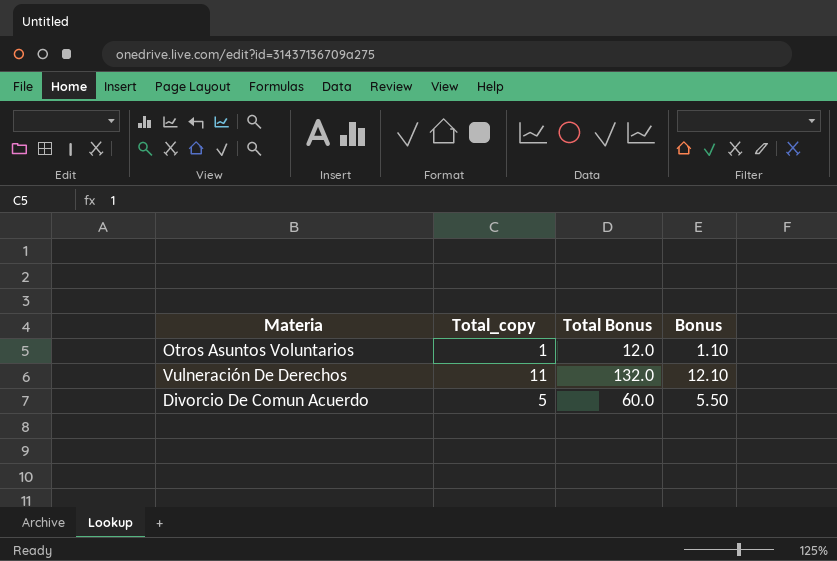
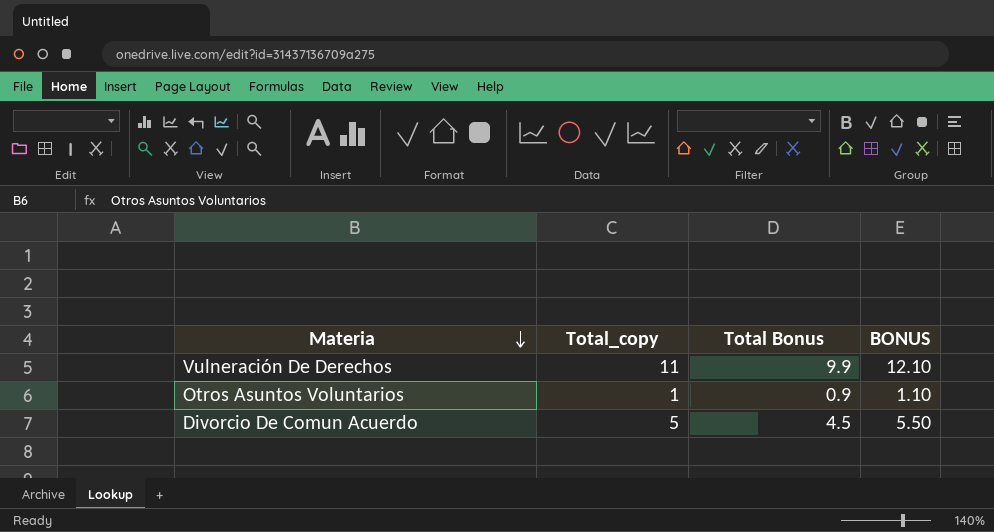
row order: none -> Materia descending
column Total Bonus | formula: [Total_copy] * 12 -> [Total_copy] * 0.9
column name: Bonus -> BONUS

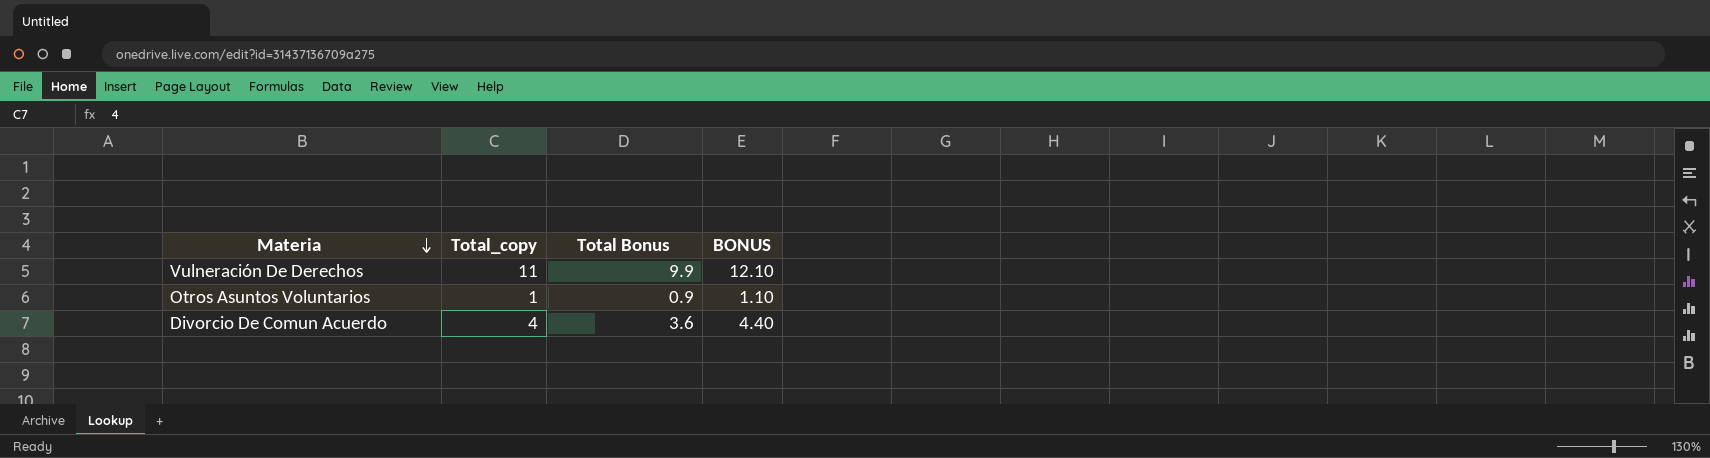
Divorcio De Comun Acuerdo | Total_copy: 5 -> 4
Divorcio De Comun Acuerdo | Total Bonus: 4.5 -> 3.6
Divorcio De Comun Acuerdo | BONUS: 5.50 -> 4.40

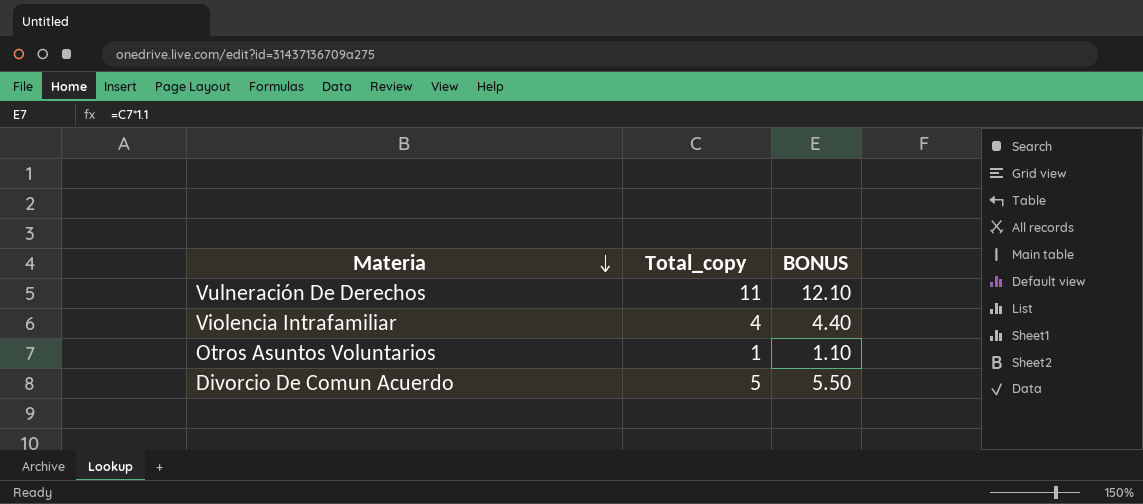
column Total Bonus | formula: [Total_copy] * 0.9 -> none
row Violencia Intrafamiliar: none -> 4 | 4.40
Divorcio De Comun Acuerdo | Total_copy: 4 -> 5
Divorcio De Comun Acuerdo | BONUS: 4.40 -> 5.50

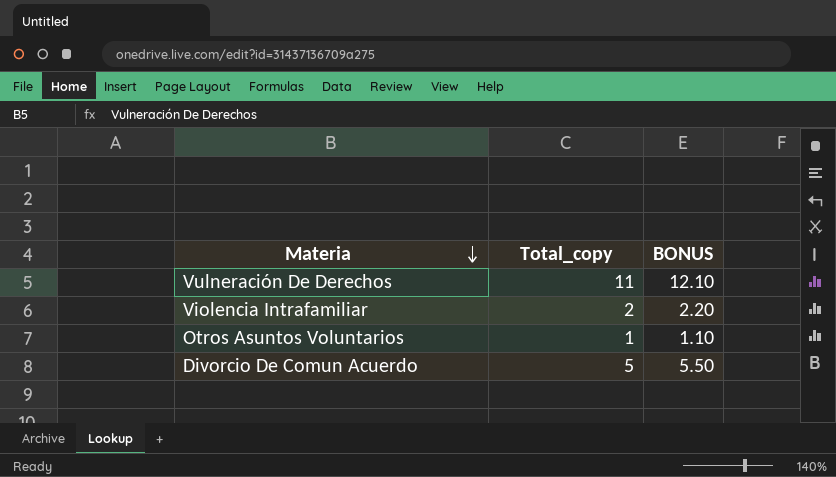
Violencia Intrafamiliar | Total_copy: 4 -> 2
Violencia Intrafamiliar | BONUS: 4.40 -> 2.20

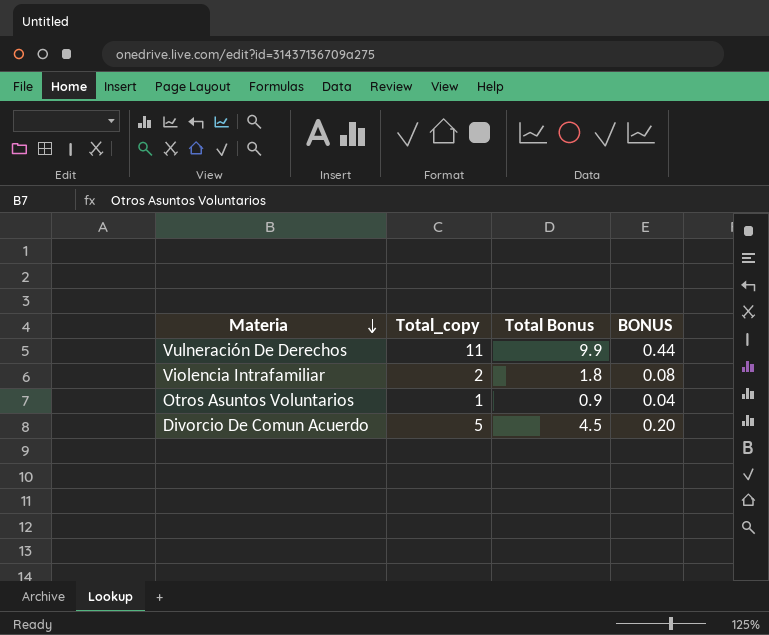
column Total Bonus | formula: none -> [Total_copy] * 0.9
column BONUS | formula: [Total_copy] * 1.1 -> [Total_copy] * 0.04

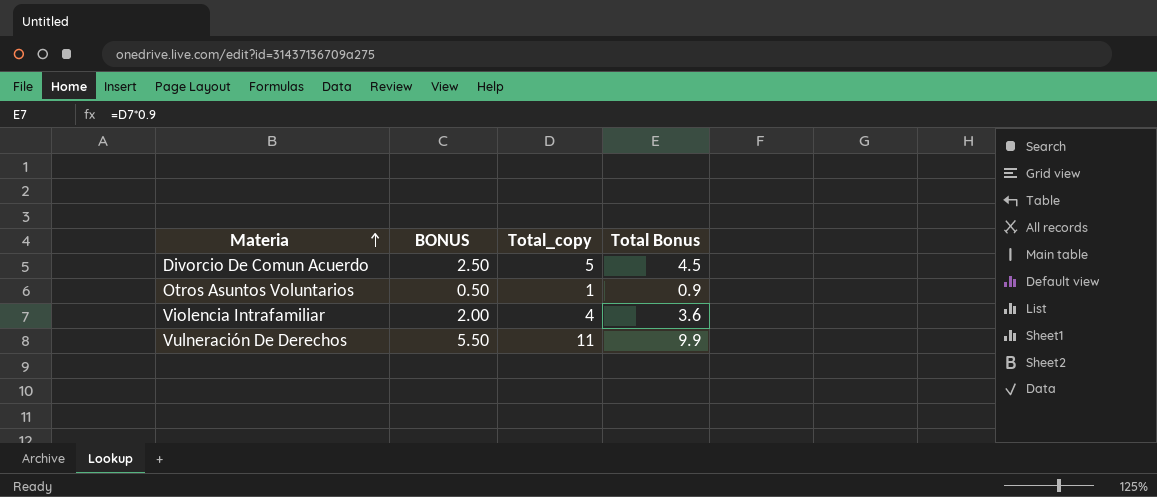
row order: Materia descending -> Materia ascending
column BONUS | formula: [Total_copy] * 0.04 -> [Total_copy] * 0.5
column BONUS | position: 4 -> 2
Violencia Intrafamiliar | Total_copy: 2 -> 4
Violencia Intrafamiliar | Total Bonus: 1.8 -> 3.6

